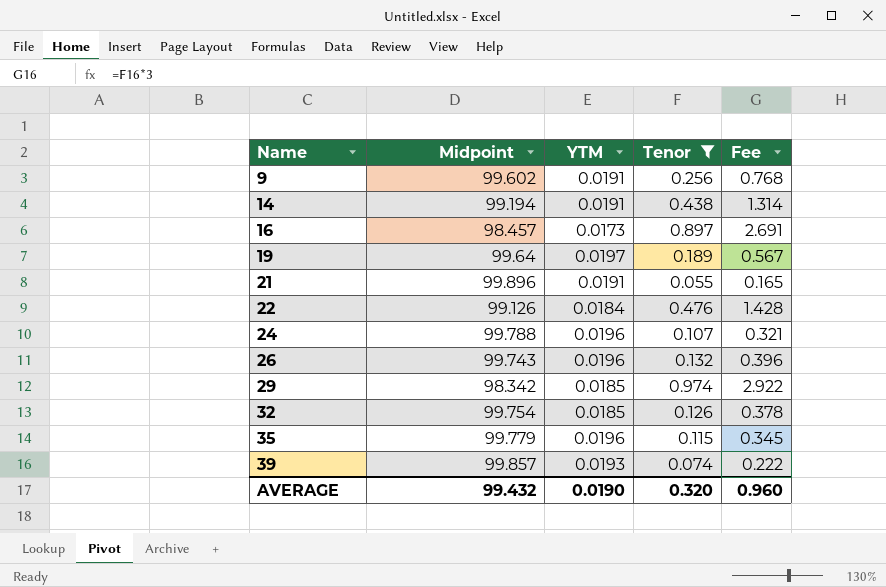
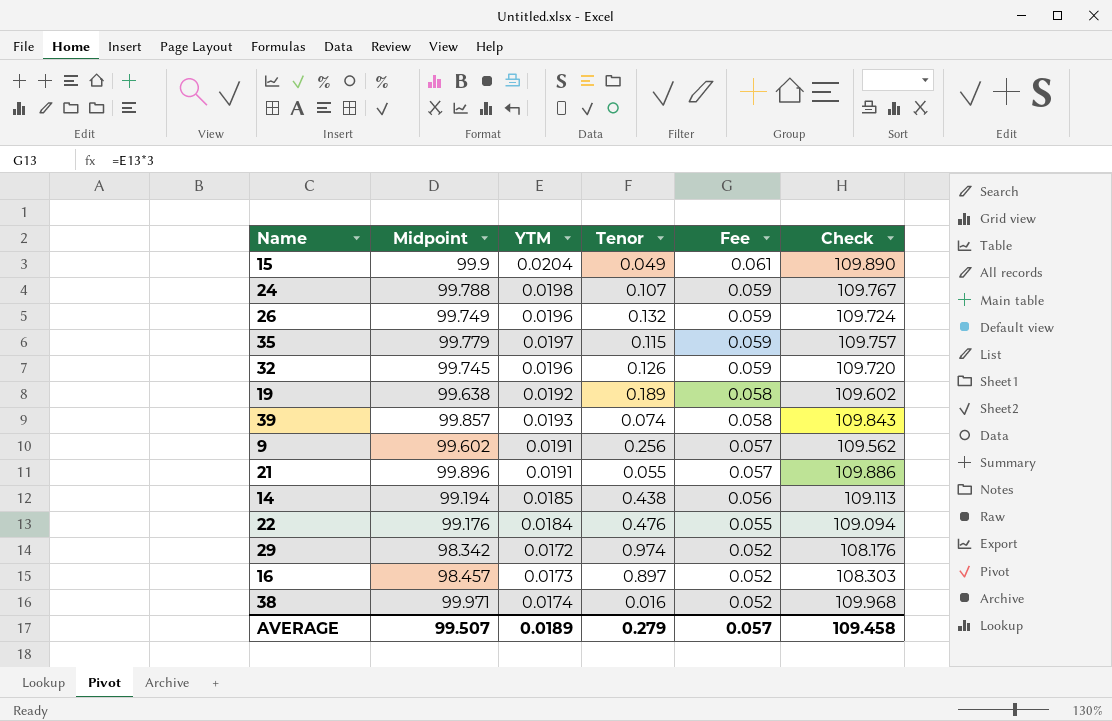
filter: Tenor >= 0.055 -> none
row order: Name ascending -> Fee descending
column Fee | formula: [Tenor] * 3 -> [YTM] * 3
column Check | formula: none -> [Midpoint] * 1.1
24 | YTM: 0.0196 -> 0.0198
26 | Midpoint: 99.743 -> 99.749
35 | YTM: 0.0196 -> 0.0197
32 | Midpoint: 99.754 -> 99.745
32 | YTM: 0.0185 -> 0.0196
19 | Midpoint: 99.64 -> 99.638
19 | YTM: 0.0197 -> 0.0192
14 | YTM: 0.0191 -> 0.0185
22 | Midpoint: 99.126 -> 99.176
29 | YTM: 0.0185 -> 0.0172
AVERAGE | Midpoint: 99.432 -> 99.507
AVERAGE | YTM: 0.0190 -> 0.0189
AVERAGE | Tenor: 0.320 -> 0.279
AVERAGE | Fee: 0.960 -> 0.057

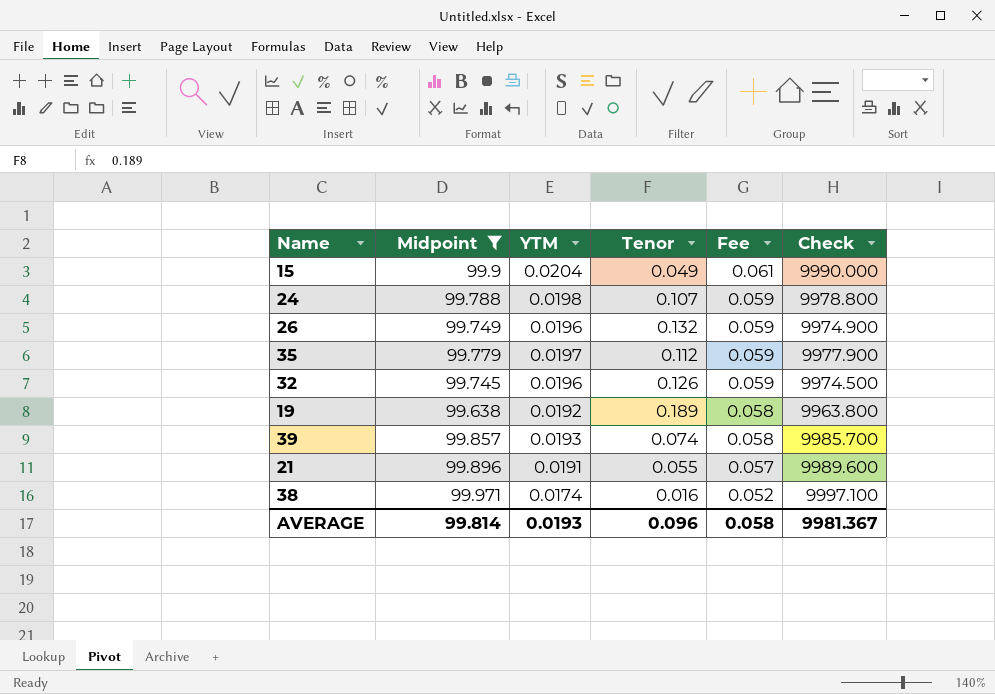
filter: none -> Midpoint >= 99.638
column Check | formula: [Midpoint] * 1.1 -> [Midpoint] * 100
35 | Tenor: 0.115 -> 0.112
AVERAGE | Midpoint: 99.507 -> 99.814
AVERAGE | YTM: 0.0189 -> 0.0193
AVERAGE | Tenor: 0.279 -> 0.096
AVERAGE | Fee: 0.057 -> 0.058
AVERAGE | Check: 109.458 -> 9981.367

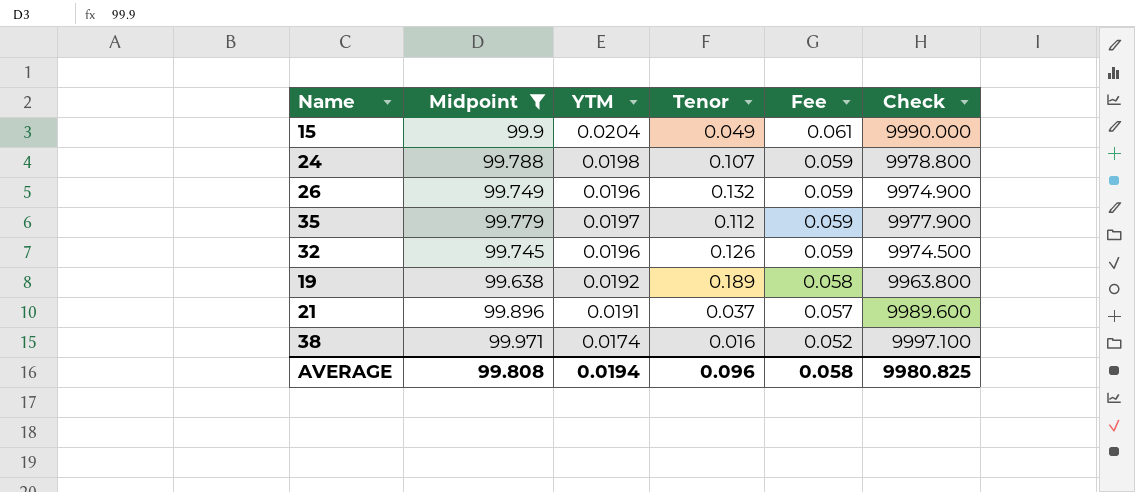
row 39: 99.857 | 0.0193 | 0.074 | 0.058 | 9985.700 -> none
21 | Tenor: 0.055 -> 0.037
AVERAGE | Midpoint: 99.814 -> 99.808
AVERAGE | YTM: 0.0193 -> 0.0194
AVERAGE | Check: 9981.367 -> 9980.825

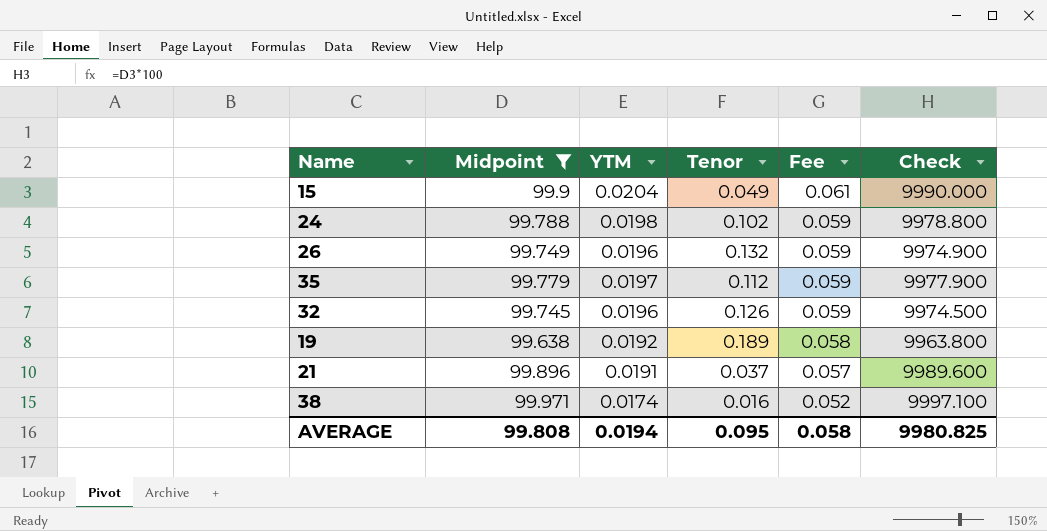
24 | Tenor: 0.107 -> 0.102
AVERAGE | Tenor: 0.096 -> 0.095

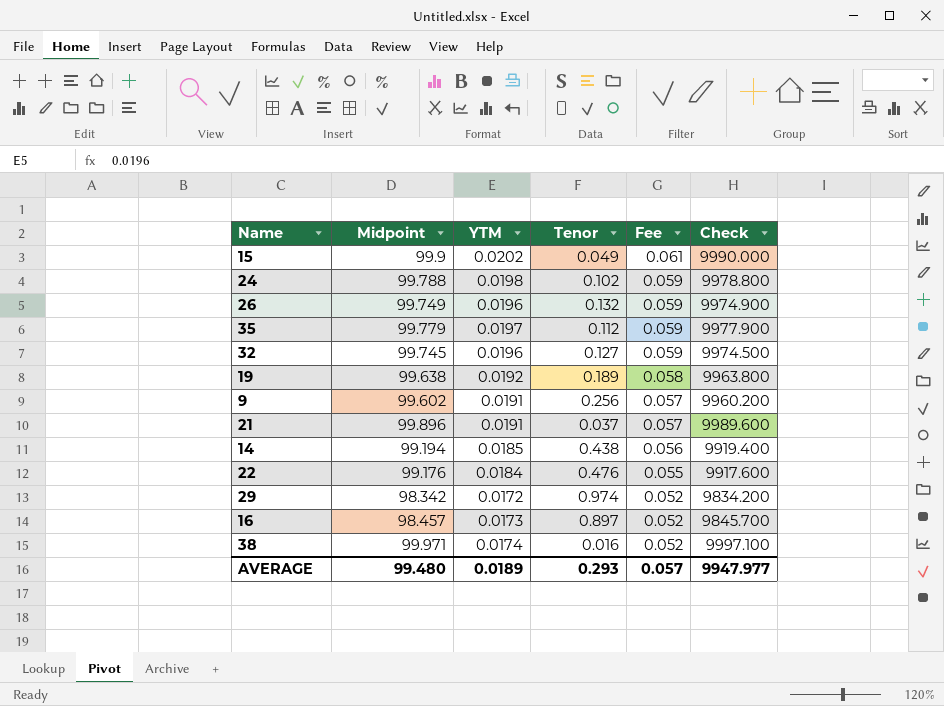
filter: Midpoint >= 99.638 -> none
15 | YTM: 0.0204 -> 0.0202
32 | Tenor: 0.126 -> 0.127
AVERAGE | Midpoint: 99.808 -> 99.480
AVERAGE | YTM: 0.0194 -> 0.0189
AVERAGE | Tenor: 0.095 -> 0.293
AVERAGE | Fee: 0.058 -> 0.057
AVERAGE | Check: 9980.825 -> 9947.977

